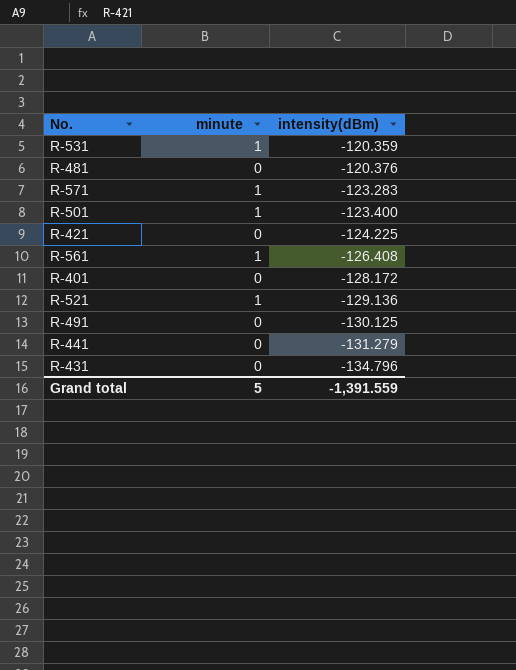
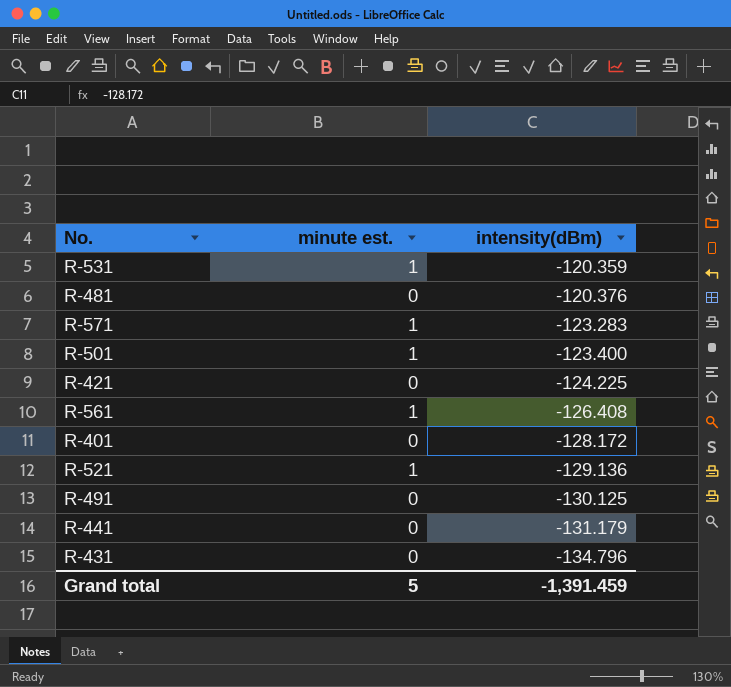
column name: minute -> minute est.
R-441 | intensity(dBm): -131.279 -> -131.179
Grand total | intensity(dBm): -1,391.559 -> -1,391.459

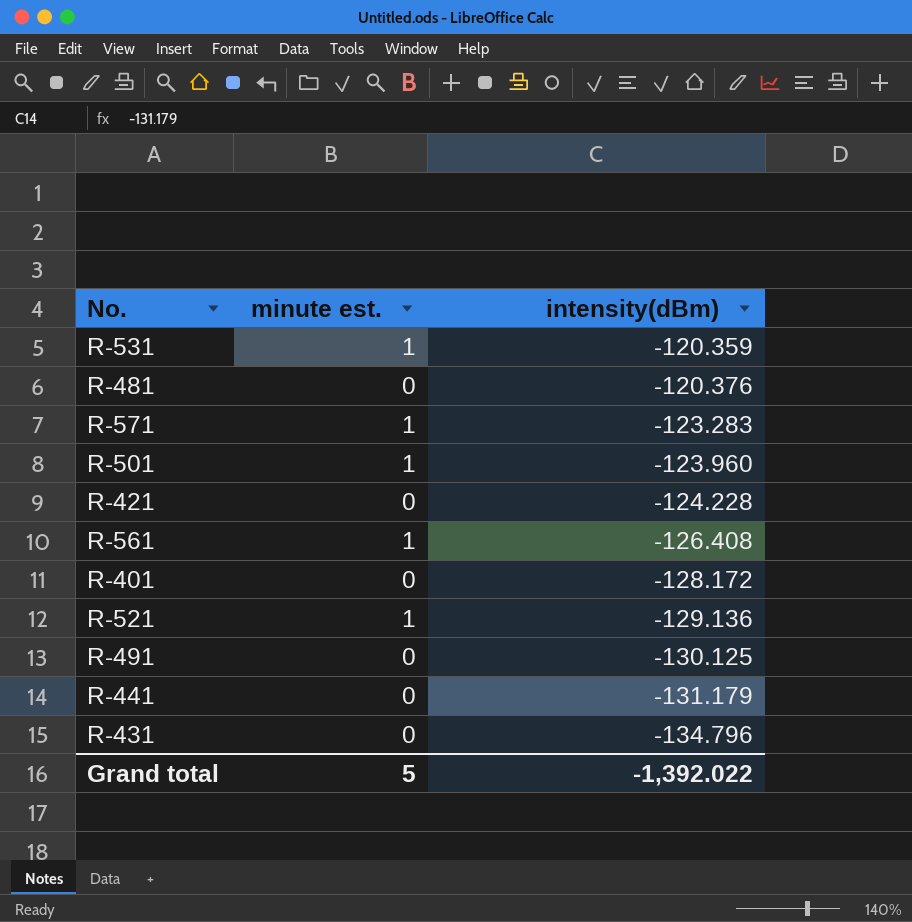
R-501 | intensity(dBm): -123.400 -> -123.960
R-421 | intensity(dBm): -124.225 -> -124.228
Grand total | intensity(dBm): -1,391.459 -> -1,392.022

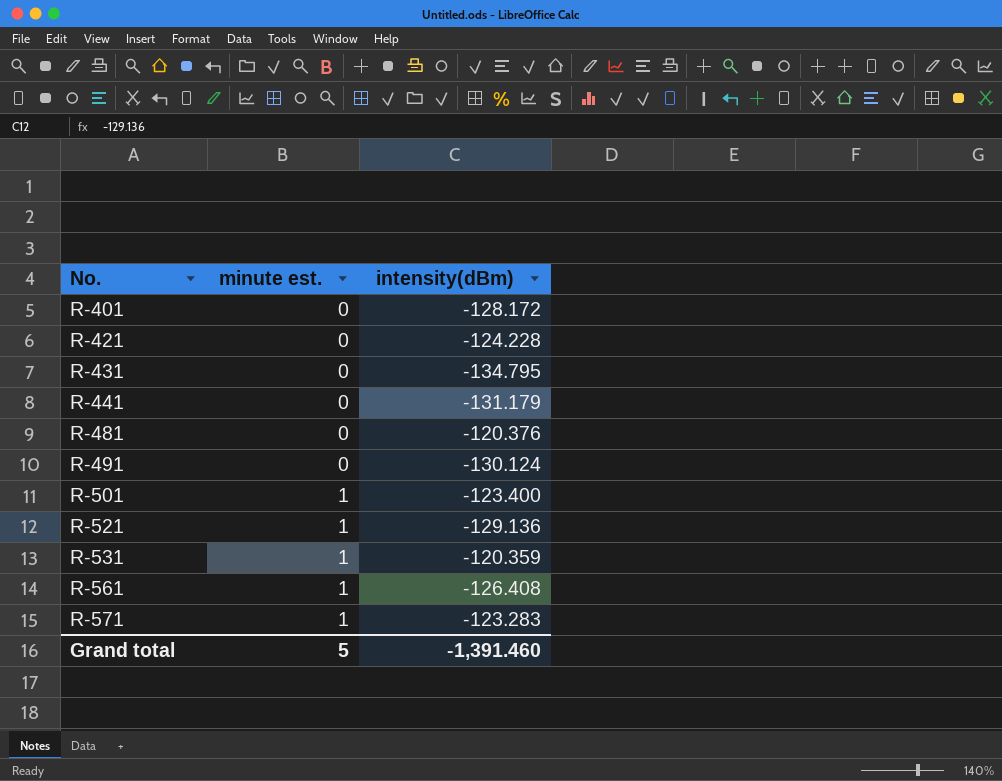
row order: intensity(dBm) descending -> No. ascending
R-431 | intensity(dBm): -134.796 -> -134.795
R-491 | intensity(dBm): -130.125 -> -130.124
R-501 | intensity(dBm): -123.960 -> -123.400
Grand total | intensity(dBm): -1,392.022 -> -1,391.460

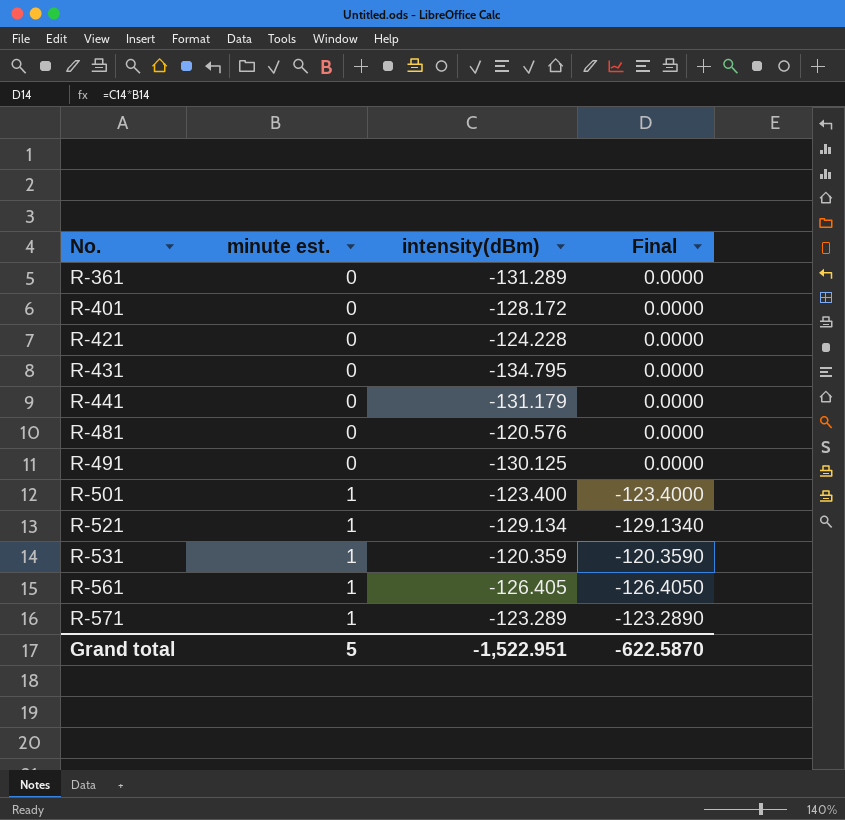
column Final | formula: none -> [minute est.] * [intensity(dBm)]
row R-361: none -> 0 | -131.289 | 0.0000
R-481 | intensity(dBm): -120.376 -> -120.576
R-491 | intensity(dBm): -130.124 -> -130.125
R-521 | intensity(dBm): -129.136 -> -129.134
R-561 | intensity(dBm): -126.408 -> -126.405
R-571 | intensity(dBm): -123.283 -> -123.289
Grand total | intensity(dBm): -1,391.460 -> -1,522.951

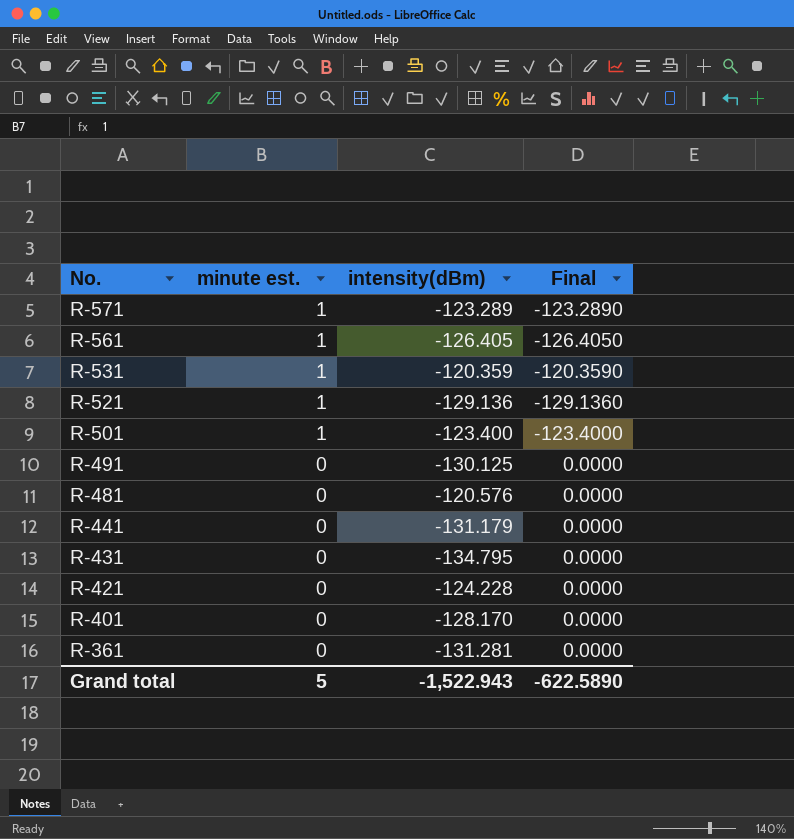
row order: No. ascending -> No. descending
R-521 | intensity(dBm): -129.134 -> -129.136
R-521 | Final: -129.1340 -> -129.1360
R-401 | intensity(dBm): -128.172 -> -128.170
R-361 | intensity(dBm): -131.289 -> -131.281
Grand total | intensity(dBm): -1,522.951 -> -1,522.943
Grand total | Final: -622.5870 -> -622.5890

